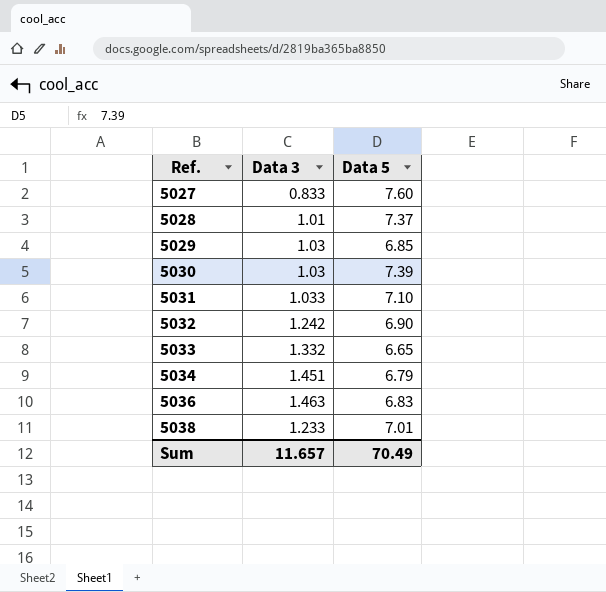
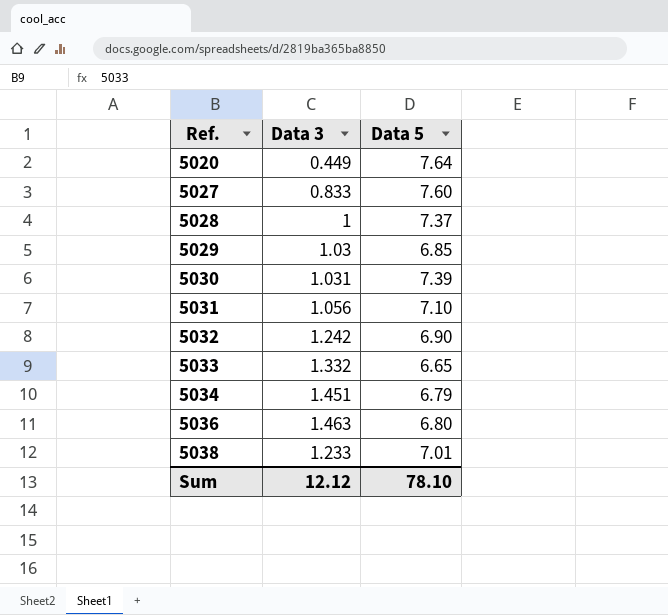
row 5020: none -> 0.449 | 7.64
5028 | Data 3: 1.01 -> 1
5030 | Data 3: 1.03 -> 1.031
5031 | Data 3: 1.033 -> 1.056
5036 | Data 5: 6.83 -> 6.80
Sum | Data 3: 11.657 -> 12.12
Sum | Data 5: 70.49 -> 78.10

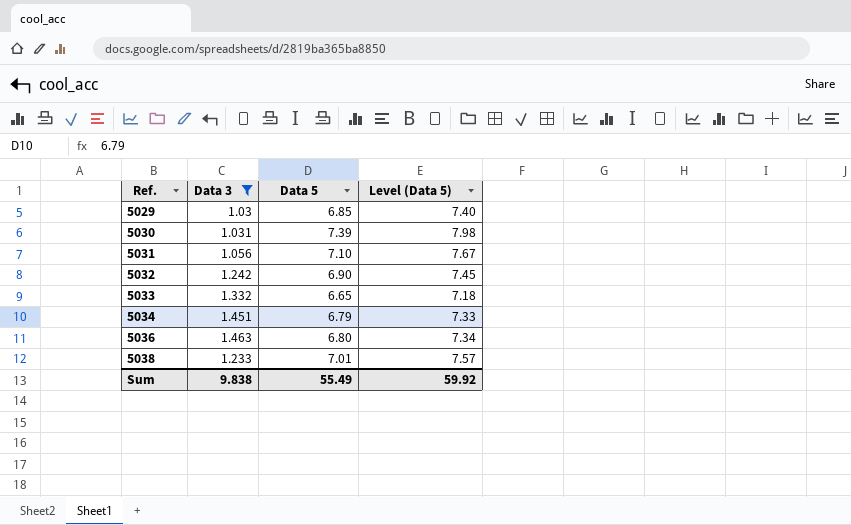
filter: none -> Data 3 >= 1.03
column Level (Data 5) | formula: none -> [Data 5] * 1.08
Sum | Data 3: 12.12 -> 9.838
Sum | Data 5: 78.10 -> 55.49

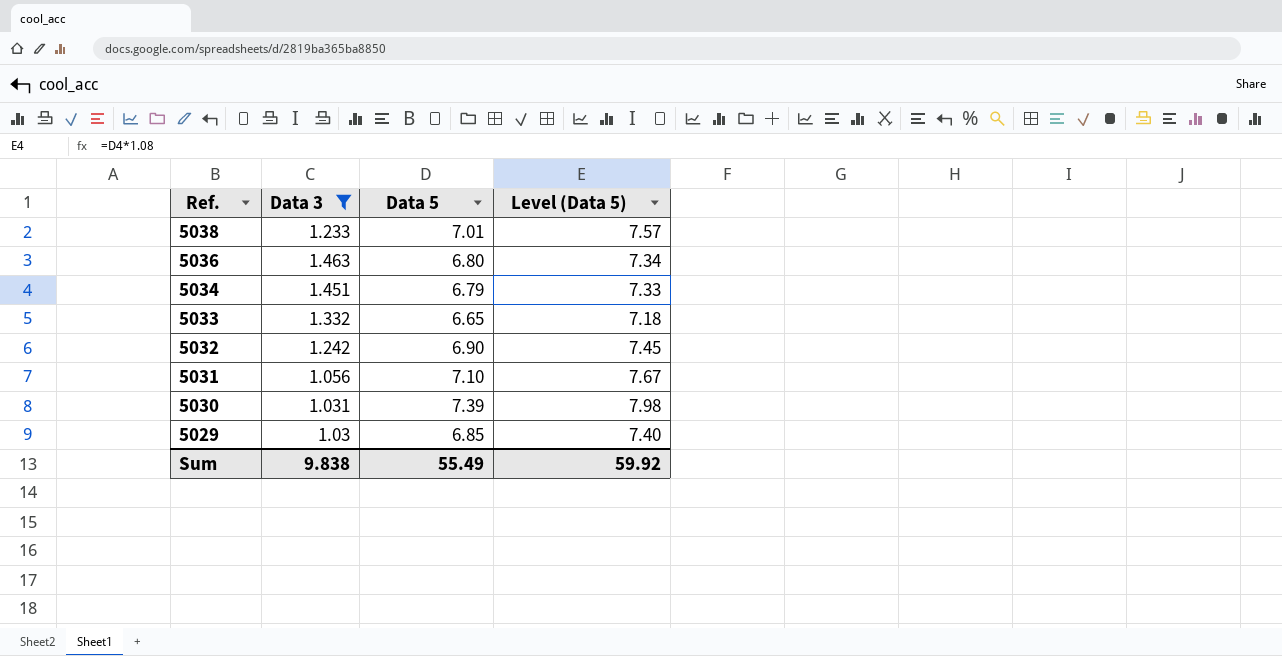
row order: Ref. ascending -> Ref. descending

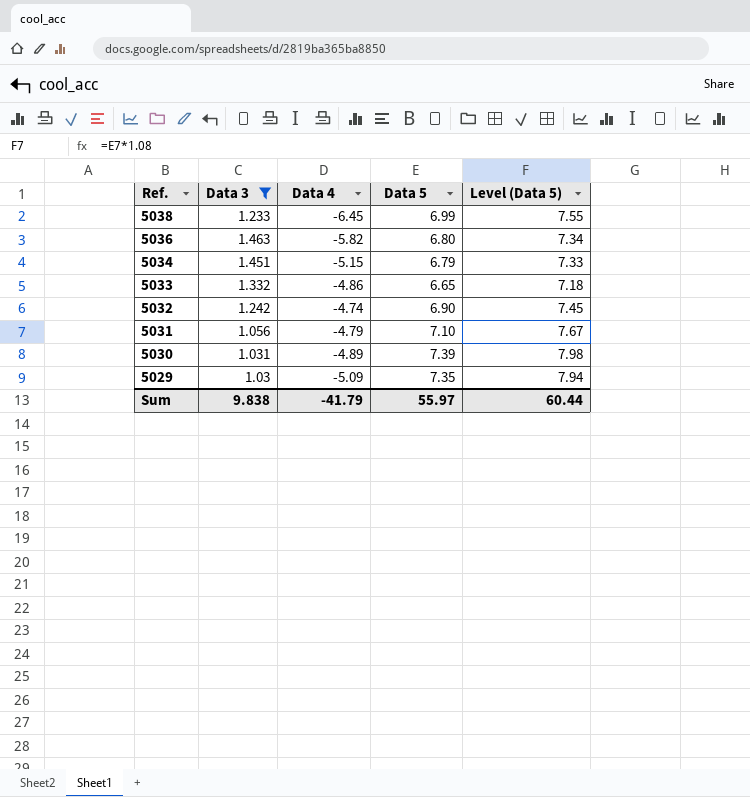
column Data 4 | position: none -> 3
5038 | Data 5: 7.01 -> 6.99
5038 | Level (Data 5): 7.57 -> 7.55
5029 | Data 5: 6.85 -> 7.35
5029 | Level (Data 5): 7.40 -> 7.94
Sum | Data 5: 55.49 -> 55.97
Sum | Level (Data 5): 59.92 -> 60.44

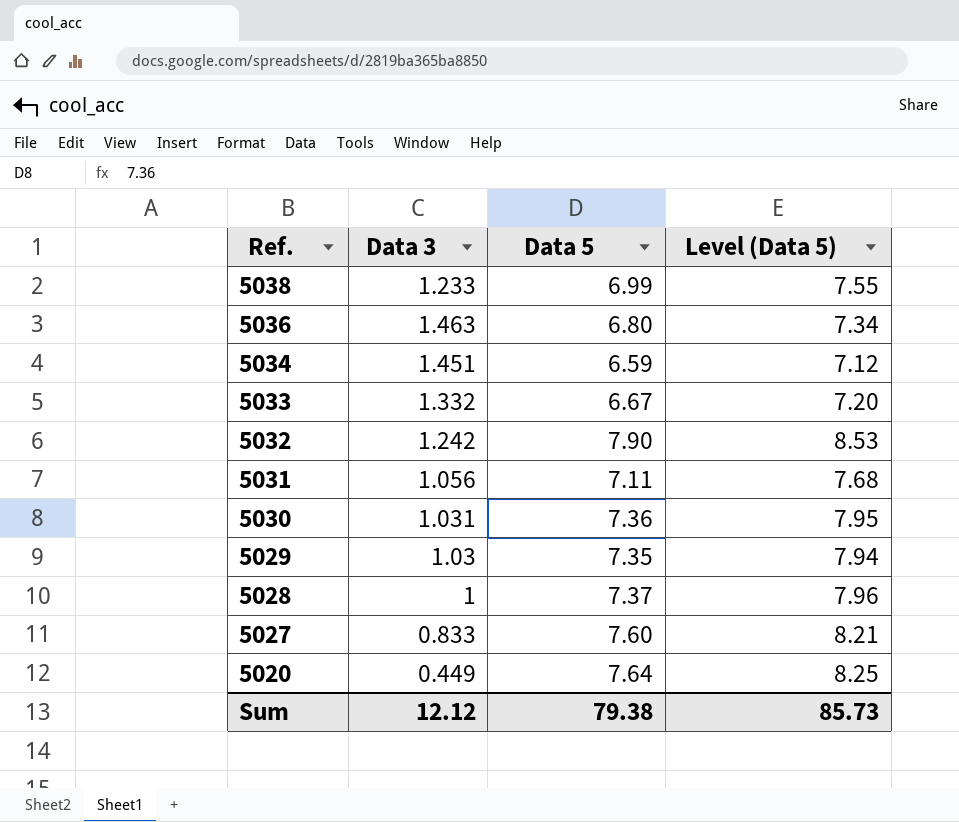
filter: Data 3 >= 1.03 -> none
column Data 4 | position: 3 -> none
5034 | Data 5: 6.79 -> 6.59
5034 | Level (Data 5): 7.33 -> 7.12
5033 | Data 5: 6.65 -> 6.67
5033 | Level (Data 5): 7.18 -> 7.20
5032 | Data 5: 6.90 -> 7.90
5032 | Level (Data 5): 7.45 -> 8.53
5031 | Data 5: 7.10 -> 7.11
5031 | Level (Data 5): 7.67 -> 7.68
5030 | Data 5: 7.39 -> 7.36
5030 | Level (Data 5): 7.98 -> 7.95
Sum | Data 3: 9.838 -> 12.12
Sum | Data 5: 55.97 -> 79.38
Sum | Level (Data 5): 60.44 -> 85.73

